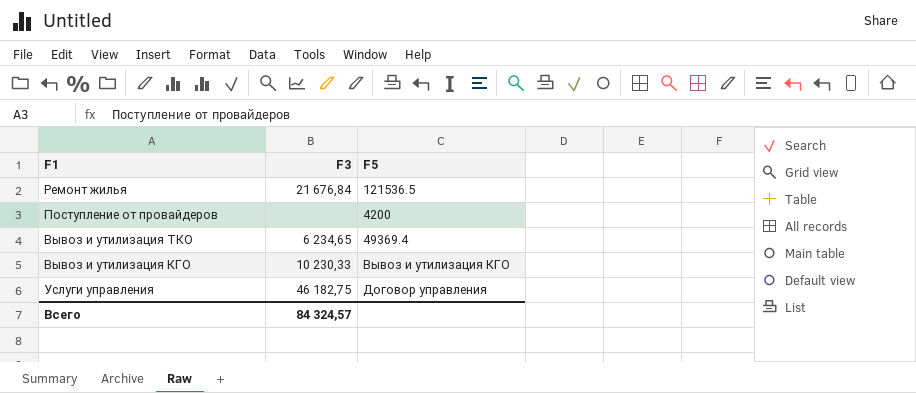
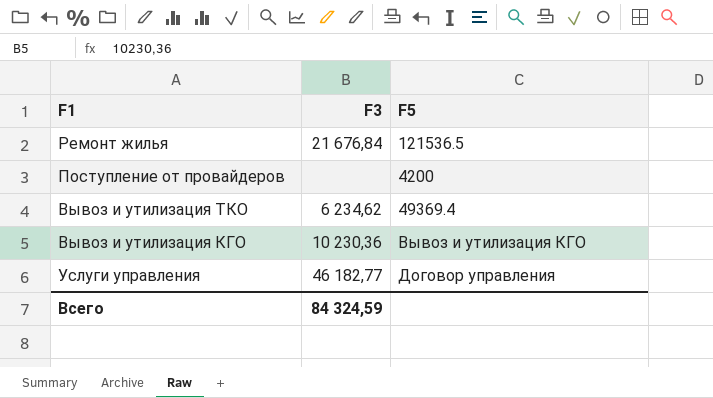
Вывоз и утилизация ТКО | F3: 6 234,65 -> 6 234,62
Вывоз и утилизация КГО | F3: 10 230,33 -> 10 230,36
Услуги управления | F3: 46 182,75 -> 46 182,77
Всего | F3: 84 324,57 -> 84 324,59

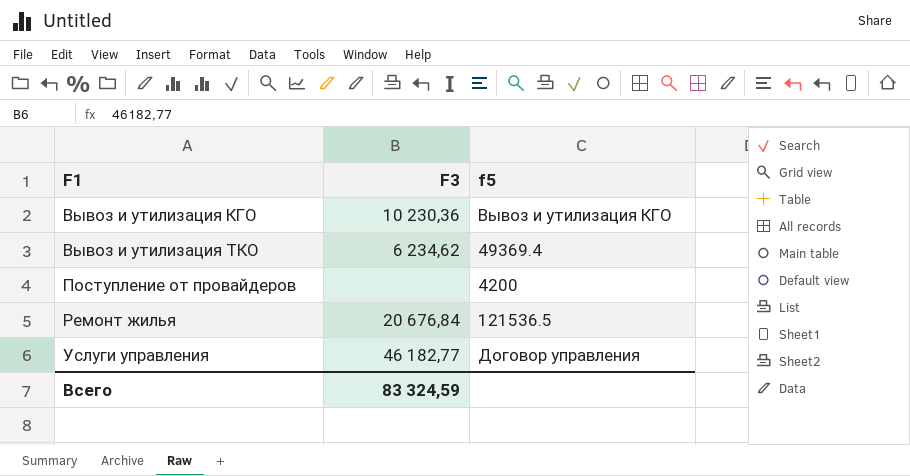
row order: none -> F1 ascending
column name: F5 -> f5
Ремонт жилья | F3: 21 676,84 -> 20 676,84
Всего | F3: 84 324,59 -> 83 324,59

